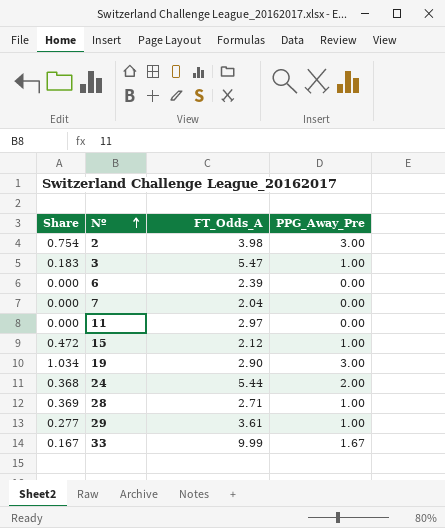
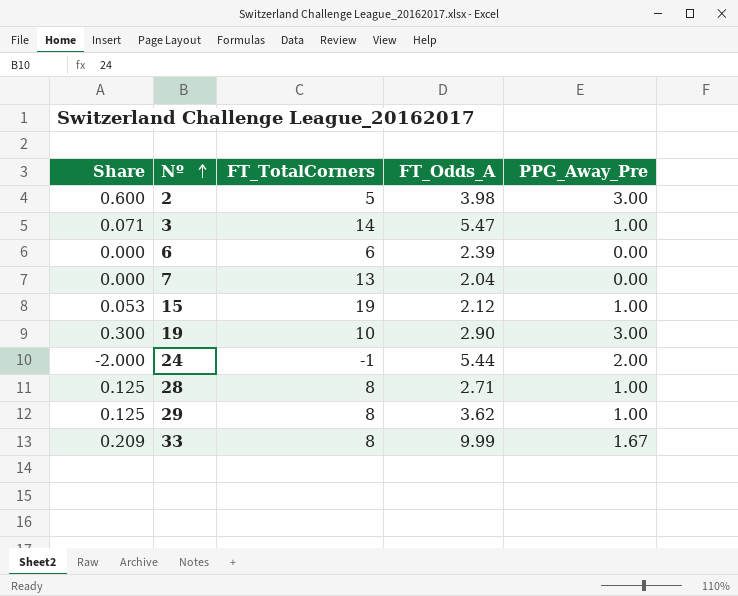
column Share | formula: [PPG_Away_Pre] / [FT_Odds_A] -> [PPG_Away_Pre] / [FT_TotalCorners]
column FT_TotalCorners | position: none -> 3
row 11: 0.000 | 2.97 | 0.00 -> none
29 | FT_Odds_A: 3.61 -> 3.62

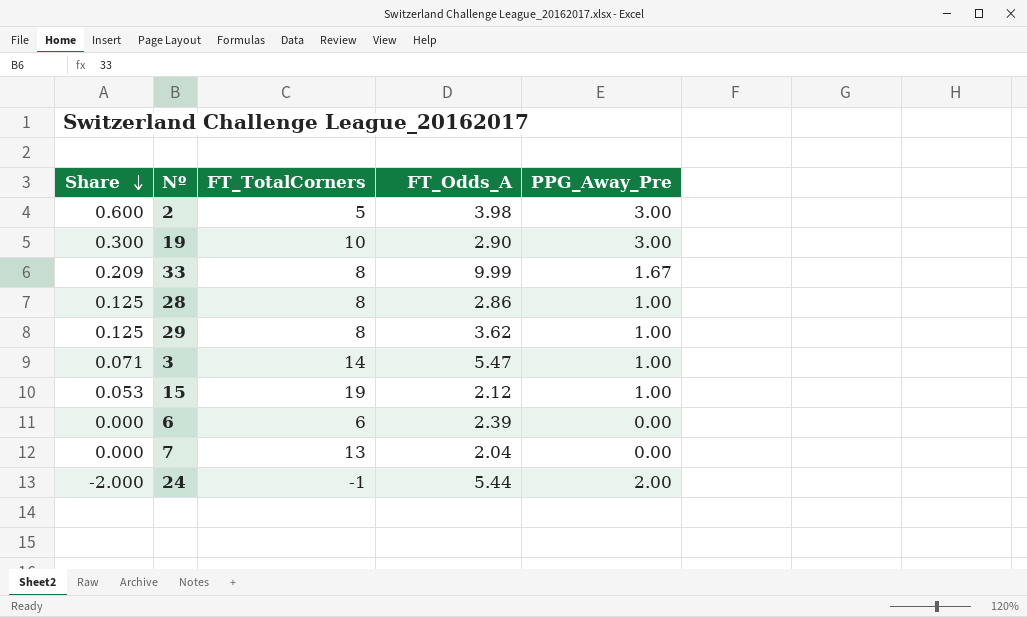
row order: Nº ascending -> Share descending
28 | FT_Odds_A: 2.71 -> 2.86

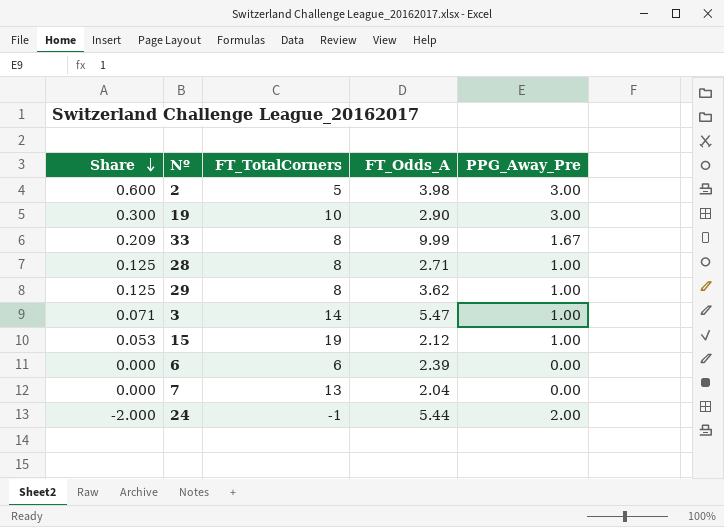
28 | FT_Odds_A: 2.86 -> 2.71

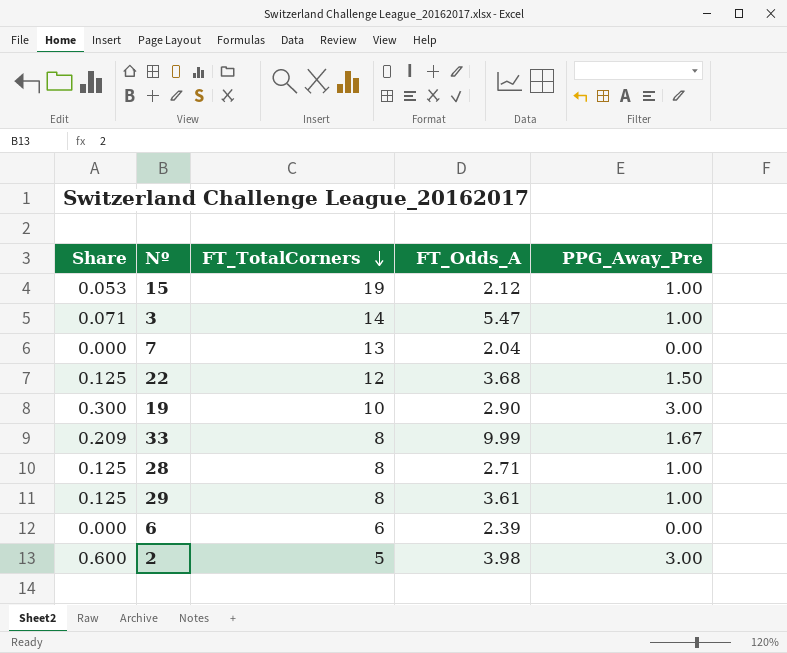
row order: Share descending -> FT_TotalCorners descending
row 24: -2.000 | -1 | 5.44 | 2.00 -> none
row 22: none -> 0.125 | 12 | 3.68 | 1.50
29 | FT_Odds_A: 3.62 -> 3.61

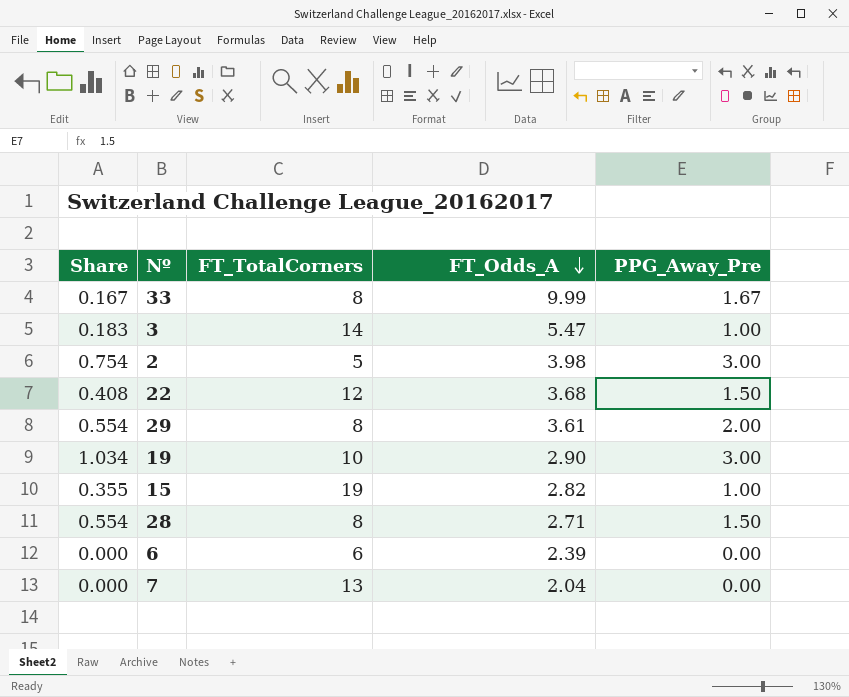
row order: FT_TotalCorners descending -> FT_Odds_A descending
column Share | formula: [PPG_Away_Pre] / [FT_TotalCorners] -> [PPG_Away_Pre] / [FT_Odds_A]
29 | PPG_Away_Pre: 1.00 -> 2.00
15 | FT_Odds_A: 2.12 -> 2.82
28 | PPG_Away_Pre: 1.00 -> 1.50

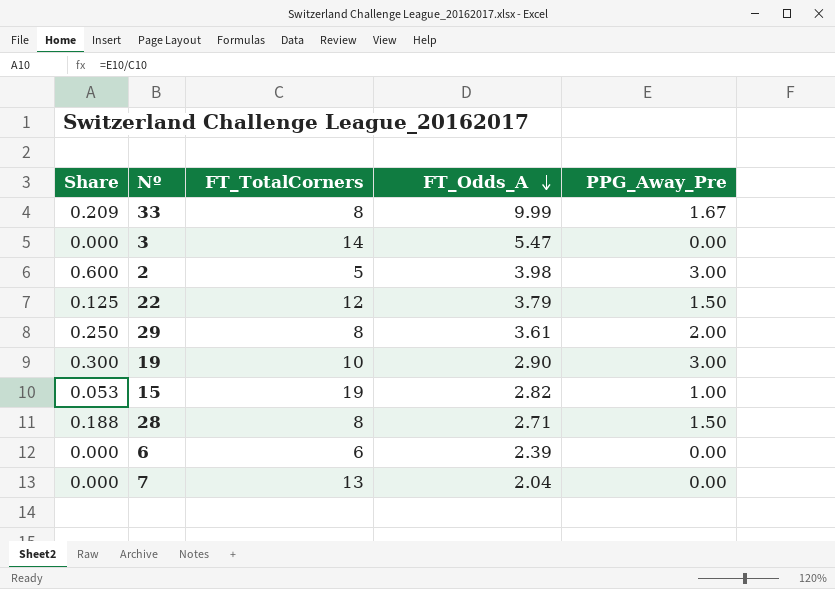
column Share | formula: [PPG_Away_Pre] / [FT_Odds_A] -> [PPG_Away_Pre] / [FT_TotalCorners]
3 | PPG_Away_Pre: 1.00 -> 0.00
22 | FT_Odds_A: 3.68 -> 3.79

